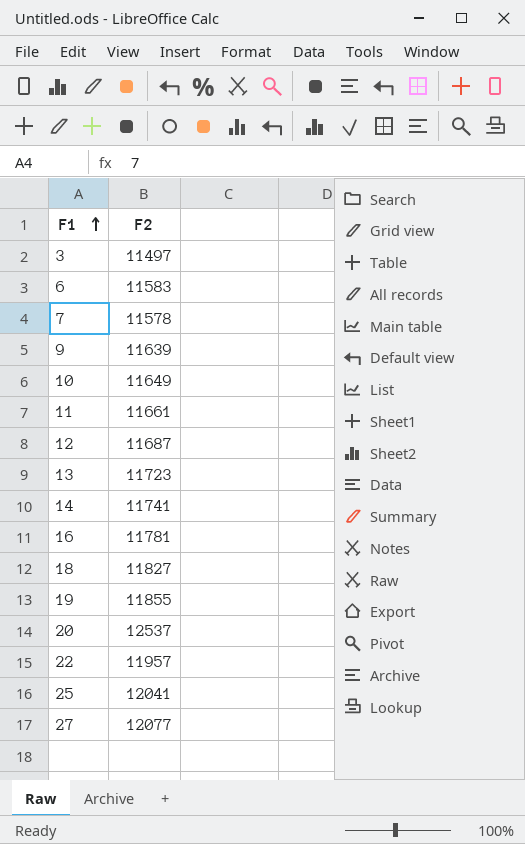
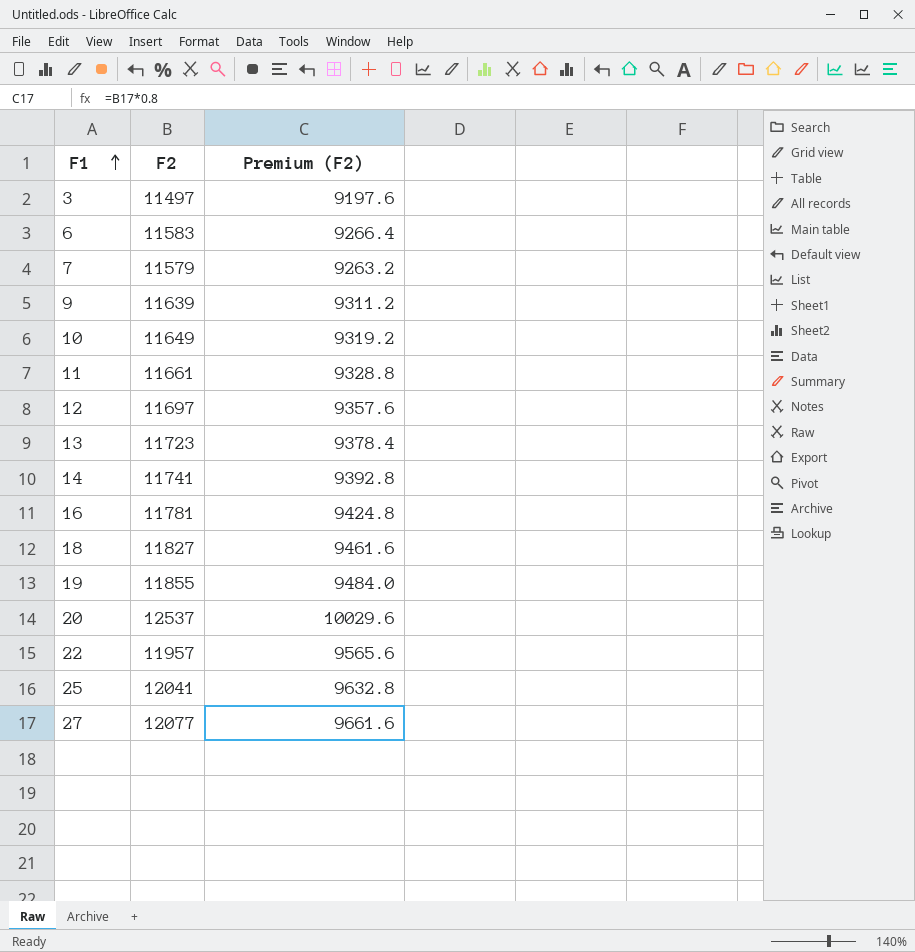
column Premium (F2) | formula: none -> [F2] * 0.8
7 | F2: 11578 -> 11579
12 | F2: 11687 -> 11697

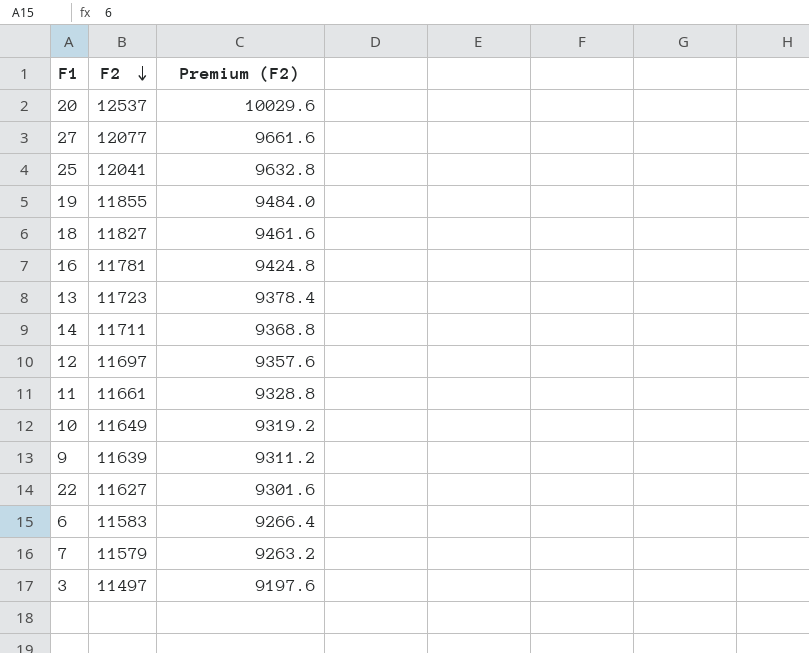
row order: F1 ascending -> F2 descending
14 | F2: 11741 -> 11711
14 | Premium (F2): 9392.8 -> 9368.8
22 | F2: 11957 -> 11627
22 | Premium (F2): 9565.6 -> 9301.6

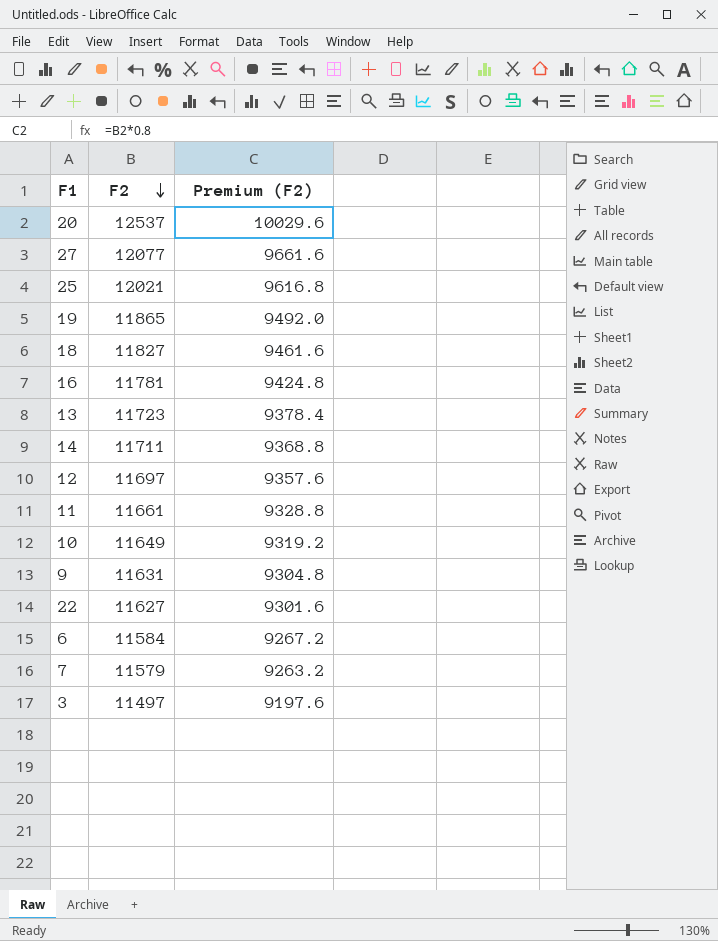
25 | F2: 12041 -> 12021
25 | Premium (F2): 9632.8 -> 9616.8
19 | F2: 11855 -> 11865
19 | Premium (F2): 9484.0 -> 9492.0
9 | F2: 11639 -> 11631
9 | Premium (F2): 9311.2 -> 9304.8
6 | F2: 11583 -> 11584
6 | Premium (F2): 9266.4 -> 9267.2

